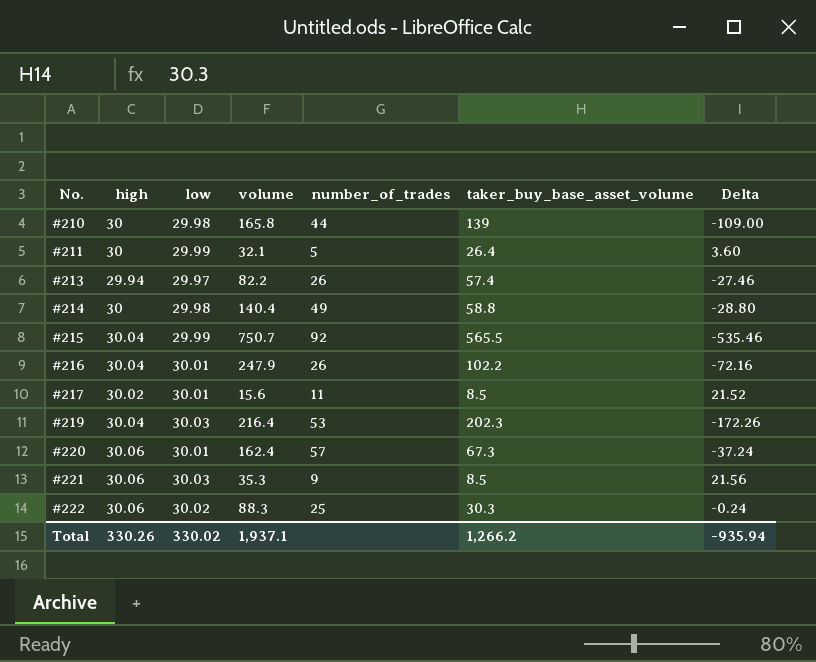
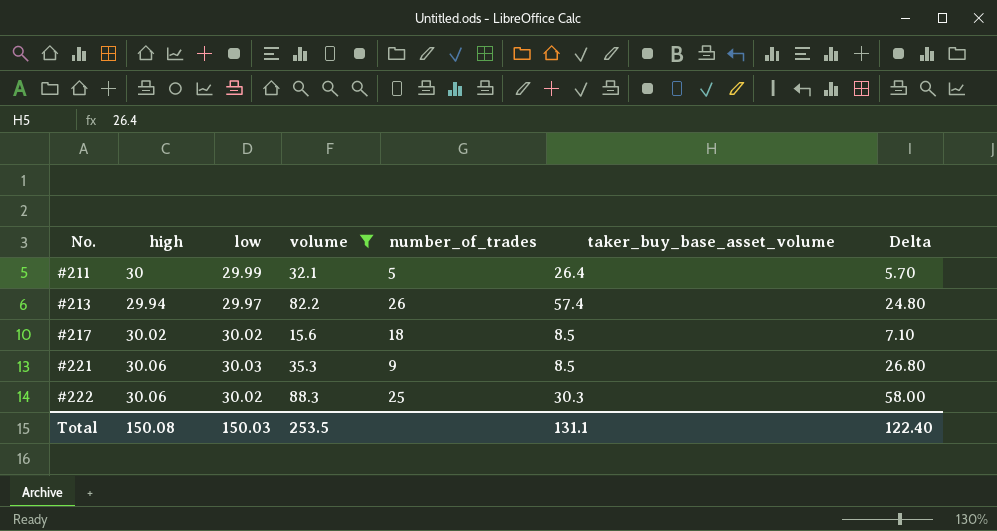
filter: none -> volume <= 88.3
column Delta | formula: [high] - [taker_buy_base_asset_volume] -> [volume] - [taker_buy_base_asset_volume]
#217 | low: 30.01 -> 30.02
#217 | number_of_trades: 11 -> 18
Total | high: 330.26 -> 150.08
Total | low: 330.02 -> 150.03
Total | volume: 1,937.1 -> 253.5
Total | taker_buy_base_asset_volume: 1,266.2 -> 131.1
Total | Delta: -935.94 -> 122.40

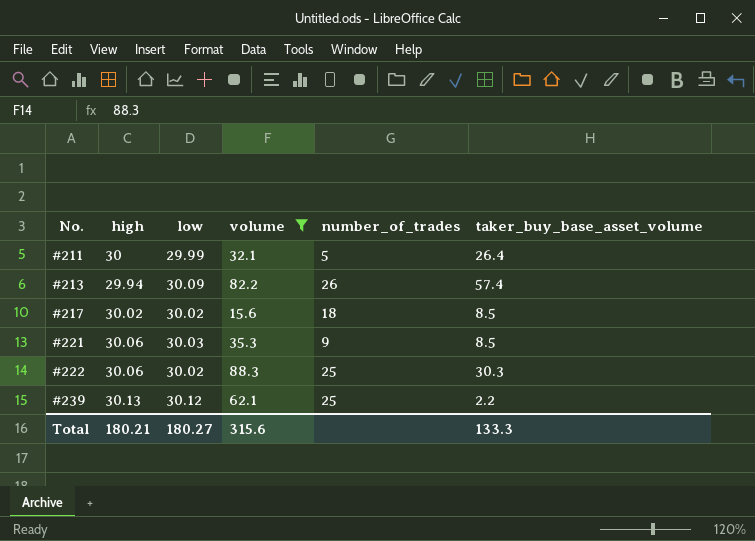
column Delta | formula: [volume] - [taker_buy_base_asset_volume] -> none
#213 | low: 29.97 -> 30.09
row #239: none -> 30.13 | 30.12 | 62.1 | 25 | 2.2
Total | high: 150.08 -> 180.21
Total | low: 150.03 -> 180.27
Total | volume: 253.5 -> 315.6
Total | taker_buy_base_asset_volume: 131.1 -> 133.3

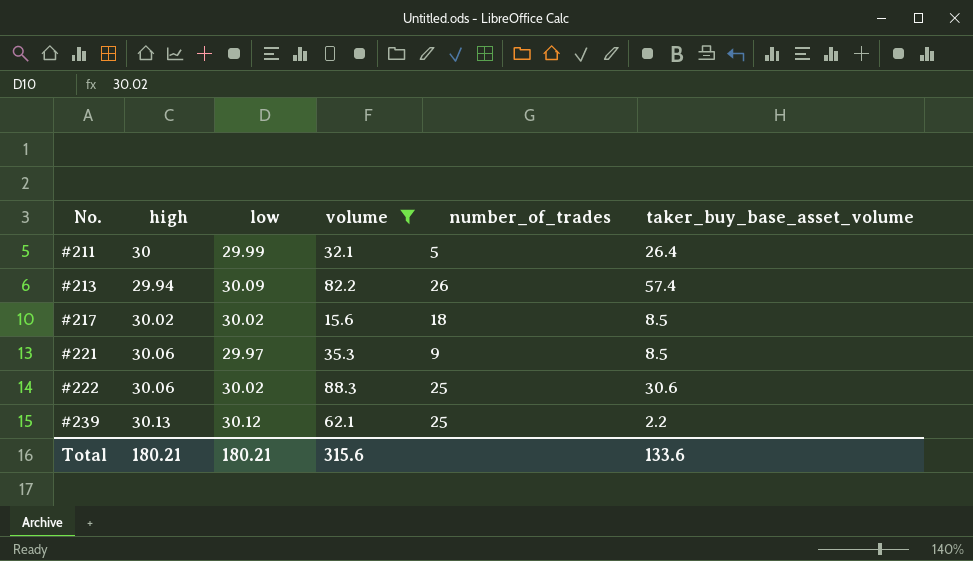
#221 | low: 30.03 -> 29.97
#222 | taker_buy_base_asset_volume: 30.3 -> 30.6
Total | low: 180.27 -> 180.21
Total | taker_buy_base_asset_volume: 133.3 -> 133.6

